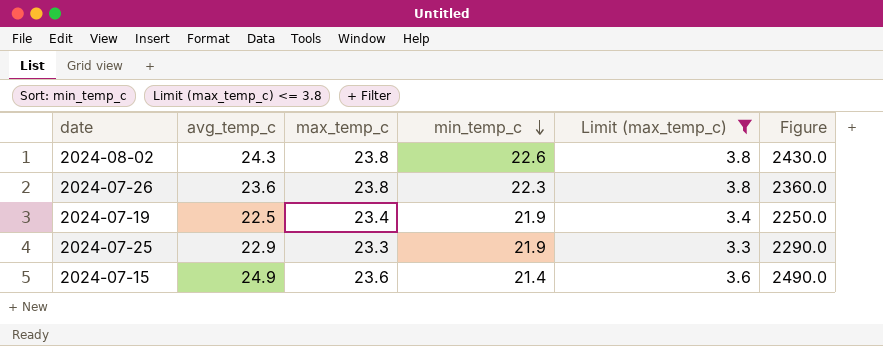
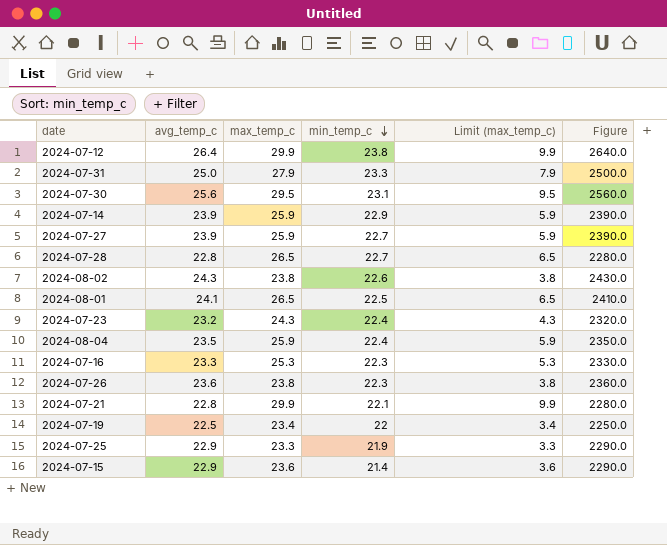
filter: Limit (max_temp_c) <= 3.8 -> none
2024-07-19 | min_temp_c: 21.9 -> 22
2024-07-15 | avg_temp_c: 24.9 -> 22.9
2024-07-15 | Figure: 2490.0 -> 2290.0

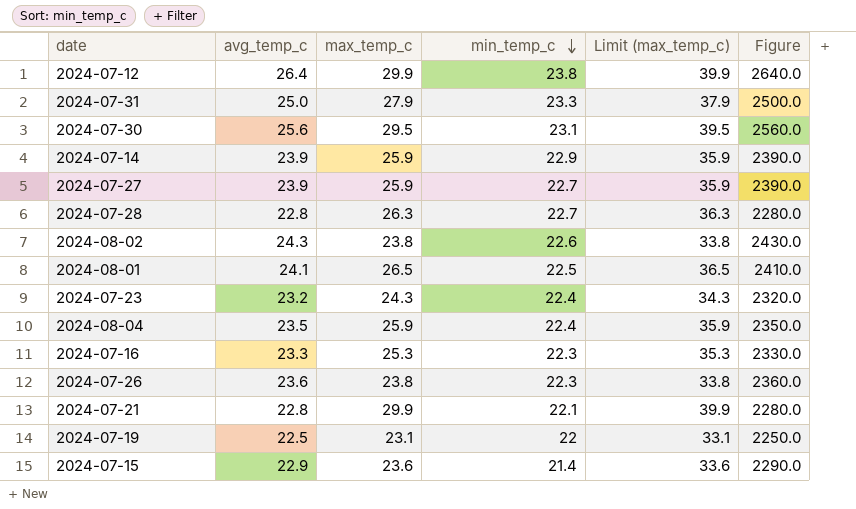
column Limit (max_temp_c) | formula: [max_temp_c] - 20 -> [max_temp_c] + 10
row 2024-07-25: 22.9 | 23.3 | 21.9 | 3.3 | 2290.0 -> none
2024-07-28 | max_temp_c: 26.5 -> 26.3
2024-07-19 | max_temp_c: 23.4 -> 23.1

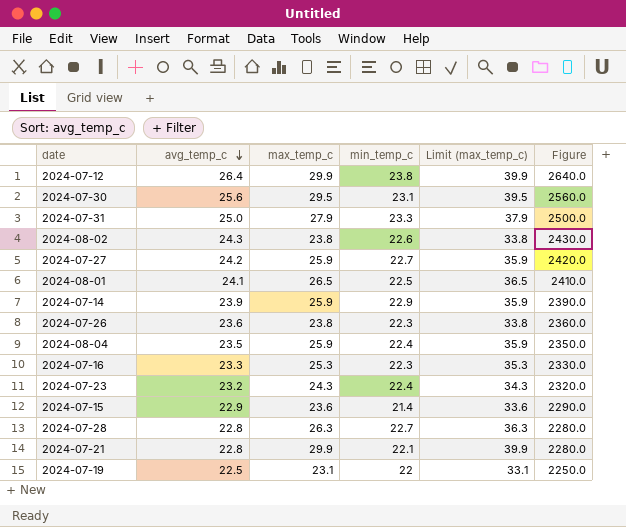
row order: min_temp_c descending -> avg_temp_c descending
2024-07-27 | avg_temp_c: 23.9 -> 24.2
2024-07-27 | Figure: 2390.0 -> 2420.0

